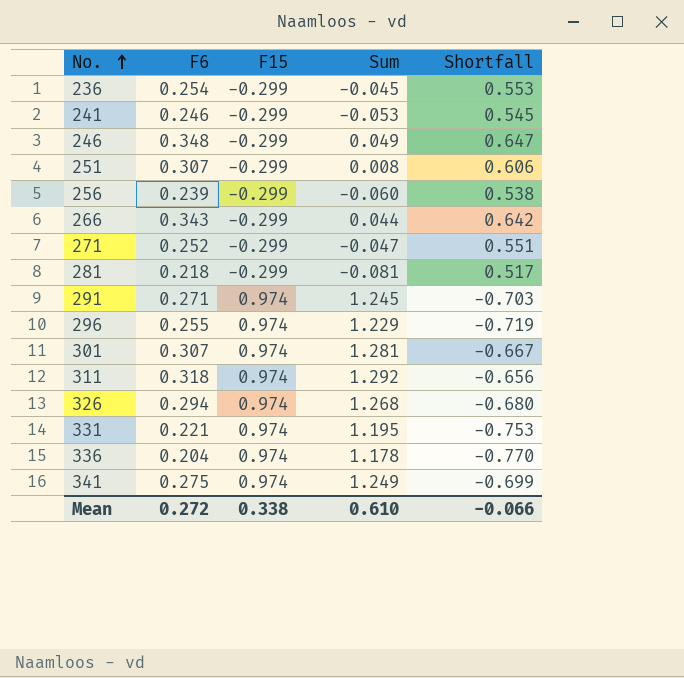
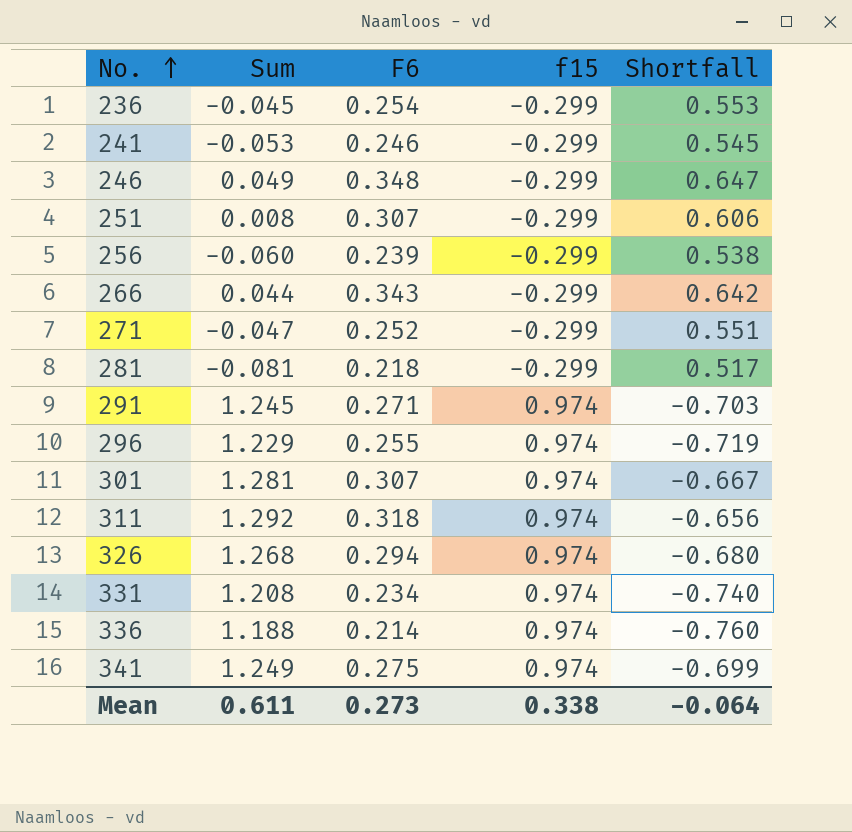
column Sum | position: 4 -> 2
column name: F15 -> f15
331 | Sum: 1.195 -> 1.208
331 | F6: 0.221 -> 0.234
331 | Shortfall: -0.753 -> -0.740
336 | Sum: 1.178 -> 1.188
336 | F6: 0.204 -> 0.214
336 | Shortfall: -0.770 -> -0.760
Mean | Sum: 0.610 -> 0.611
Mean | F6: 0.272 -> 0.273
Mean | Shortfall: -0.066 -> -0.064

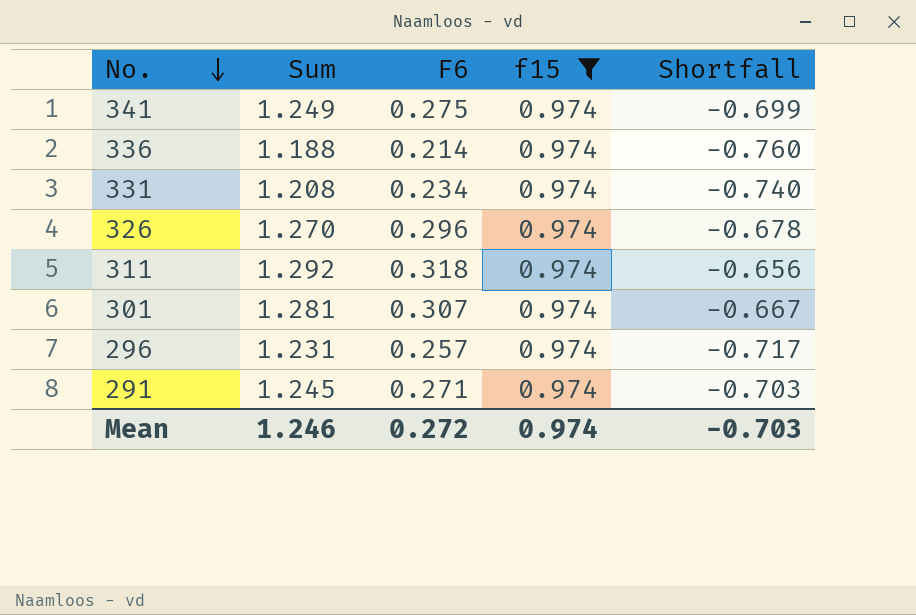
filter: none -> f15 = 0.974
row order: No. ascending -> No. descending
326 | Sum: 1.268 -> 1.270
326 | F6: 0.294 -> 0.296
326 | Shortfall: -0.680 -> -0.678
296 | Sum: 1.229 -> 1.231
296 | F6: 0.255 -> 0.257
296 | Shortfall: -0.719 -> -0.717
Mean | Sum: 0.611 -> 1.246
Mean | F6: 0.273 -> 0.272
Mean | f15: 0.338 -> 0.974
Mean | Shortfall: -0.064 -> -0.703

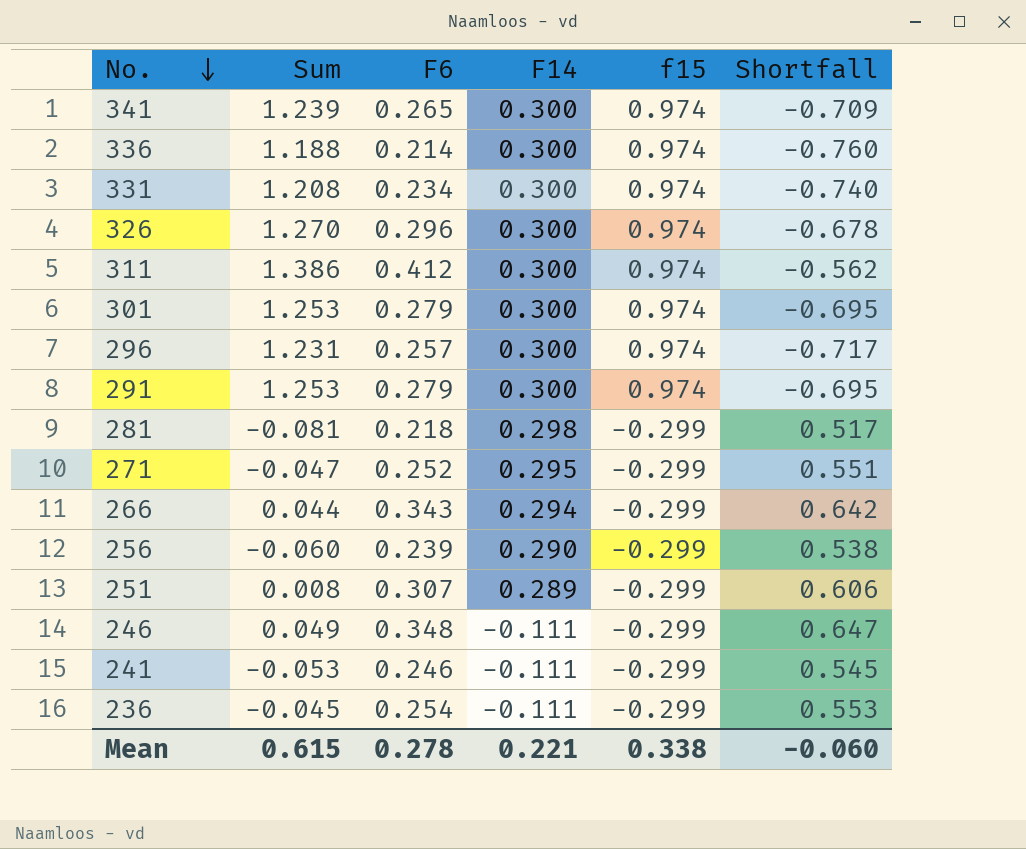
filter: f15 = 0.974 -> none
column F14 | position: none -> 4
341 | Sum: 1.249 -> 1.239
341 | F6: 0.275 -> 0.265
341 | Shortfall: -0.699 -> -0.709
311 | Sum: 1.292 -> 1.386
311 | F6: 0.318 -> 0.412
311 | Shortfall: -0.656 -> -0.562
301 | Sum: 1.281 -> 1.253
301 | F6: 0.307 -> 0.279
301 | Shortfall: -0.667 -> -0.695
291 | Sum: 1.245 -> 1.253
291 | F6: 0.271 -> 0.279
291 | Shortfall: -0.703 -> -0.695
Mean | Sum: 1.246 -> 0.615
Mean | F6: 0.272 -> 0.278
Mean | f15: 0.974 -> 0.338
Mean | Shortfall: -0.703 -> -0.060

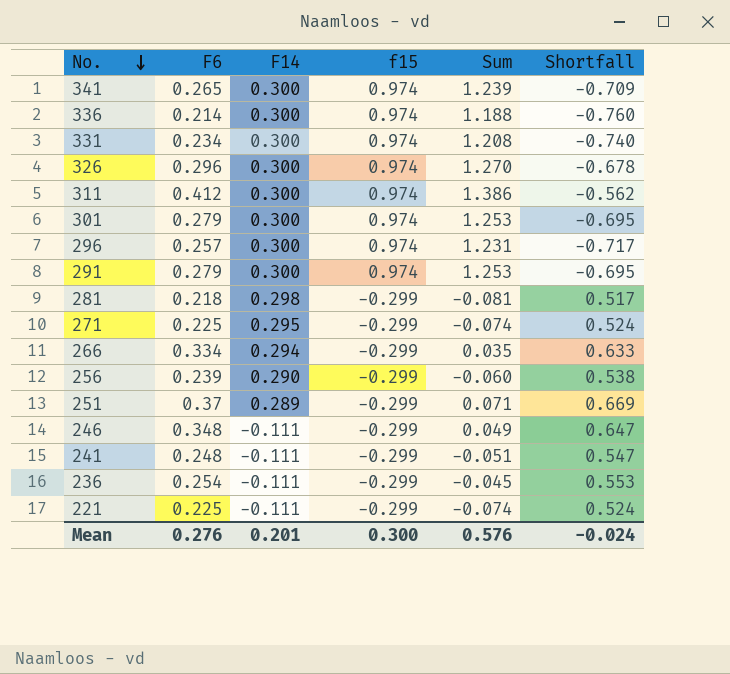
column Sum | position: 2 -> 5
271 | F6: 0.252 -> 0.225
271 | Sum: -0.047 -> -0.074
271 | Shortfall: 0.551 -> 0.524
266 | F6: 0.343 -> 0.334
266 | Sum: 0.044 -> 0.035
266 | Shortfall: 0.642 -> 0.633
251 | F6: 0.307 -> 0.37
251 | Sum: 0.008 -> 0.071
251 | Shortfall: 0.606 -> 0.669
241 | F6: 0.246 -> 0.248
241 | Sum: -0.053 -> -0.051
241 | Shortfall: 0.545 -> 0.547
row 221: none -> 0.225 | -0.111 | -0.299 | -0.074 | 0.524
Mean | F6: 0.278 -> 0.276
Mean | F14: 0.221 -> 0.201
Mean | f15: 0.338 -> 0.300
Mean | Sum: 0.615 -> 0.576
Mean | Shortfall: -0.060 -> -0.024

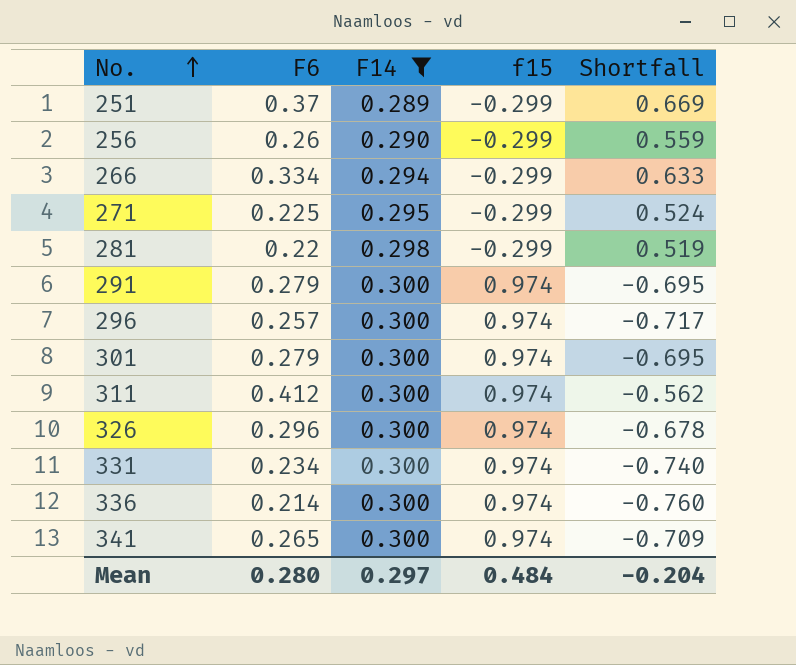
filter: none -> F14 != -0.111
row order: No. descending -> No. ascending
column Sum | formula: [F6] + [f15] -> none
256 | F6: 0.239 -> 0.26
256 | Shortfall: 0.538 -> 0.559
281 | F6: 0.218 -> 0.22
281 | Shortfall: 0.517 -> 0.519
Mean | F6: 0.276 -> 0.280
Mean | F14: 0.201 -> 0.297
Mean | f15: 0.300 -> 0.484
Mean | Shortfall: -0.024 -> -0.204

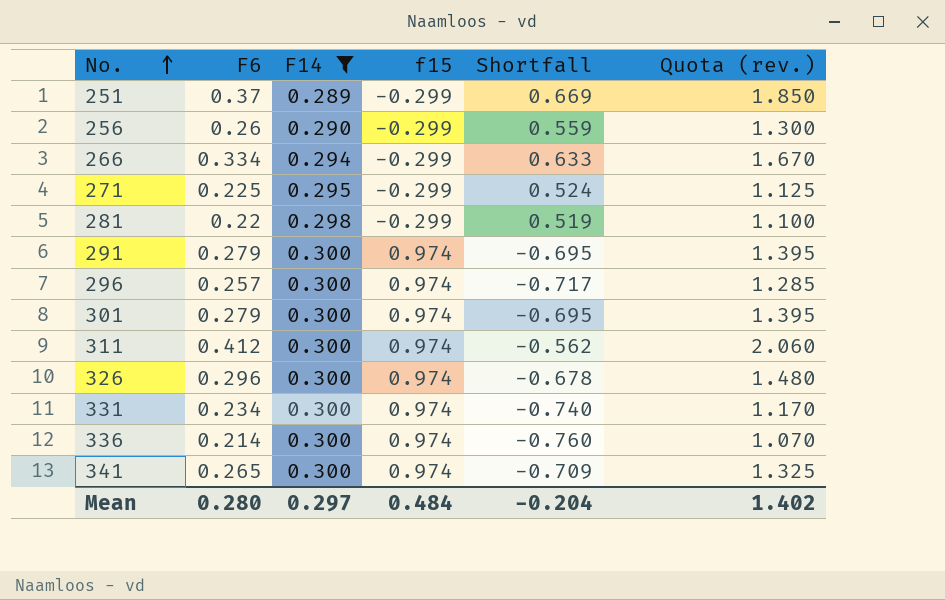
column Quota (rev.) | formula: none -> [F6] * 5

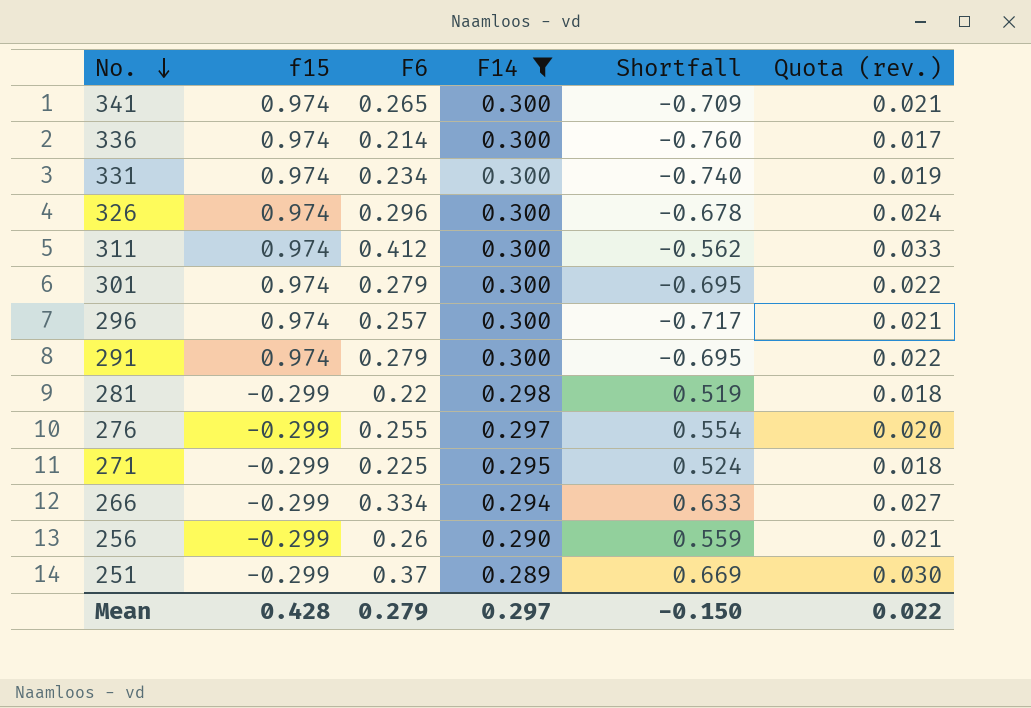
row order: No. ascending -> No. descending
column f15 | position: 4 -> 2
column Quota (rev.) | formula: [F6] * 5 -> [F6] * 0.08
row 276: none -> -0.299 | 0.255 | 0.297 | 0.554 | 0.020
Mean | f15: 0.484 -> 0.428
Mean | F6: 0.280 -> 0.279
Mean | Shortfall: -0.204 -> -0.150
Mean | Quota (rev.): 1.402 -> 0.022

